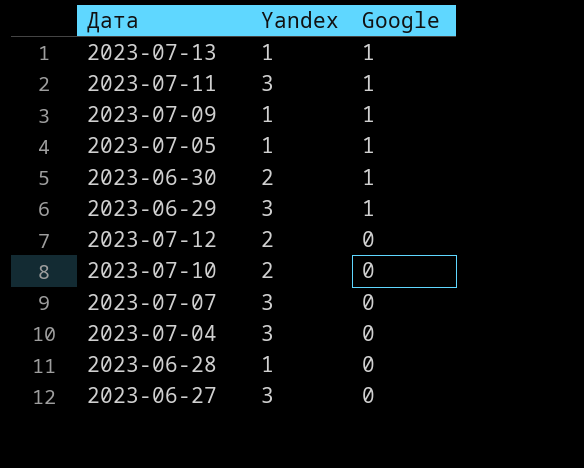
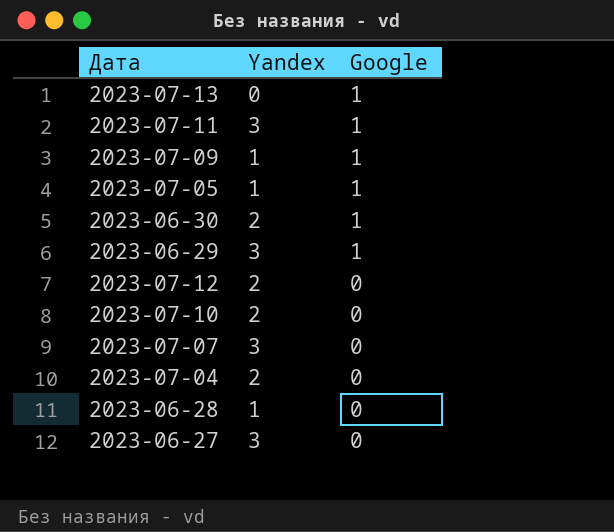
2023-07-13 | Yandex: 1 -> 0
2023-07-04 | Yandex: 3 -> 2

